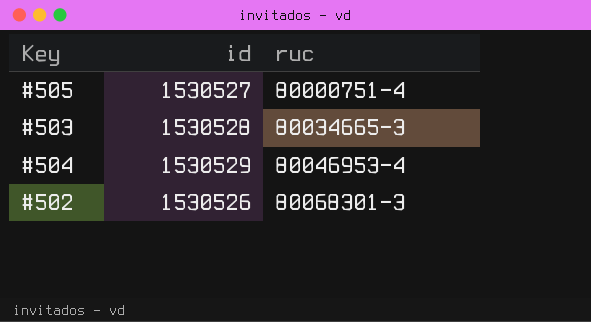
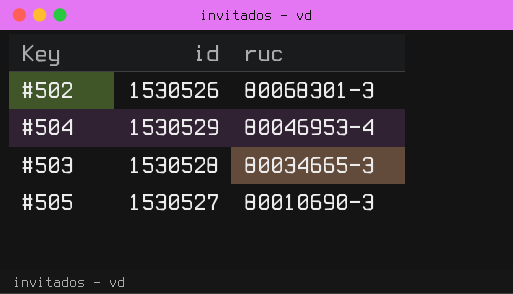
row order: ruc ascending -> ruc descending
#505 | ruc: 80000751-4 -> 80010690-3

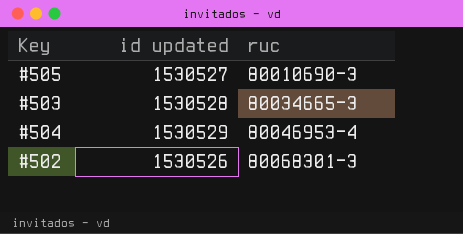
row order: ruc descending -> ruc ascending
column name: id -> id updated

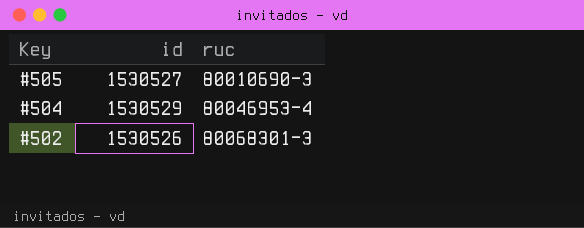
column name: id updated -> id
row #503: 1530528 | 80034665-3 -> none

